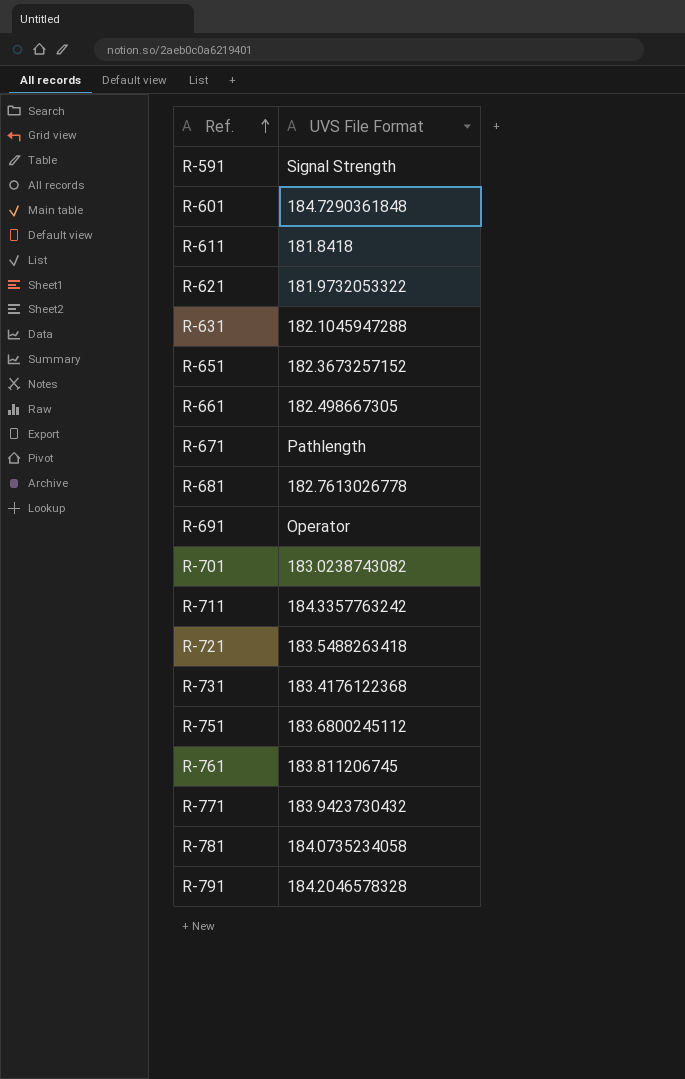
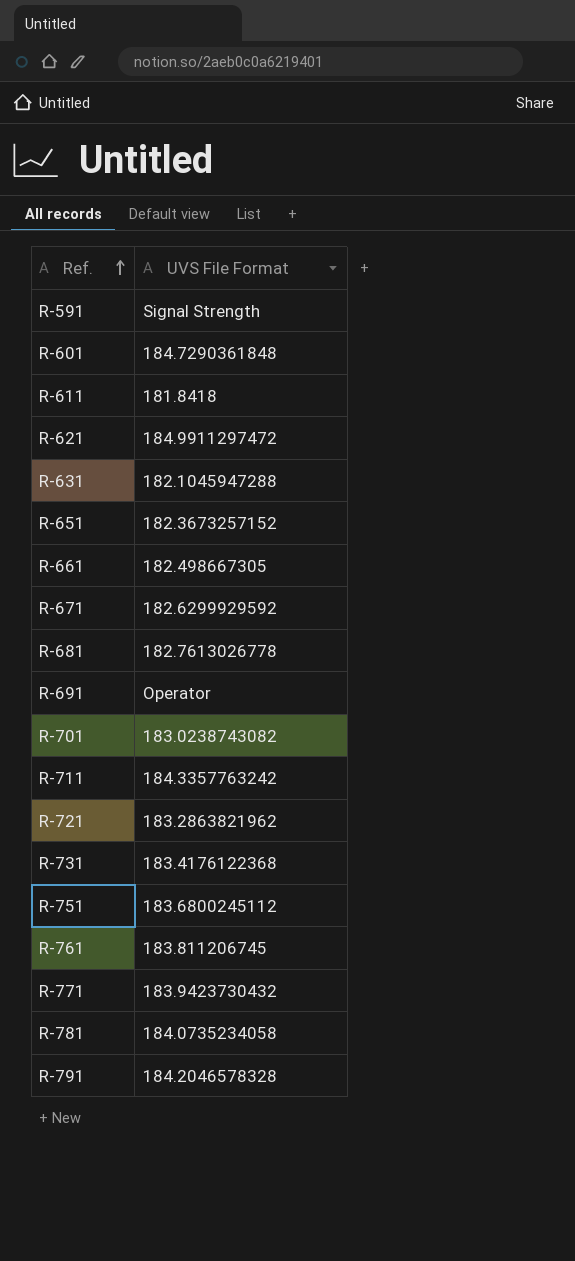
R-621 | UVS File Format: 181.9732053322 -> 184.9911297472
R-671 | UVS File Format: Pathlength -> 182.6299929592
R-721 | UVS File Format: 183.5488263418 -> 183.2863821962

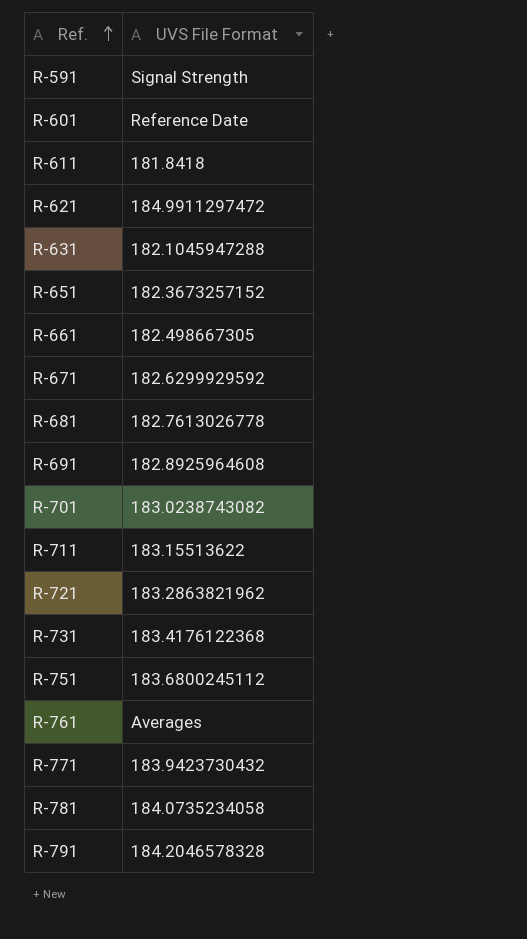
R-601 | UVS File Format: 184.7290361848 -> Reference Date
R-691 | UVS File Format: Operator -> 182.8925964608
R-711 | UVS File Format: 184.3357763242 -> 183.15513622
R-761 | UVS File Format: 183.811206745 -> Averages

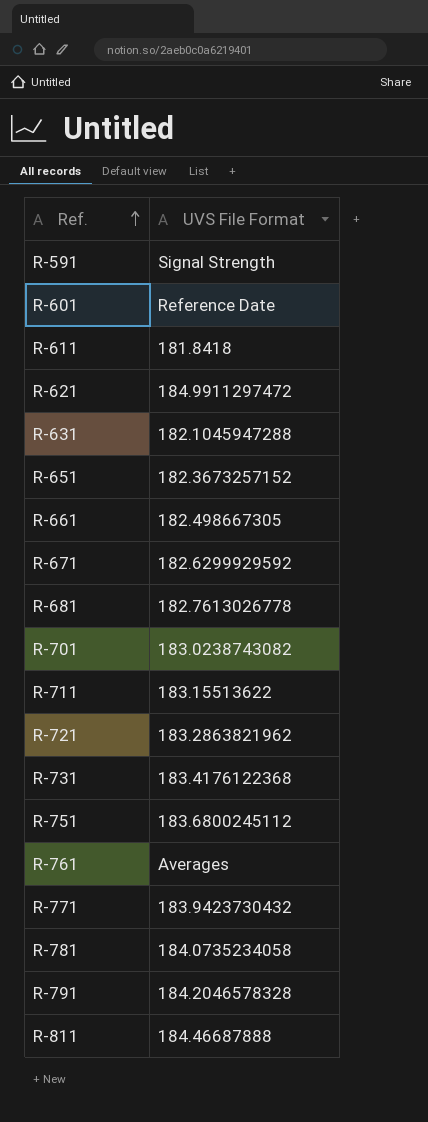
row R-691: 182.8925964608 -> none
row R-811: none -> 184.46687888

